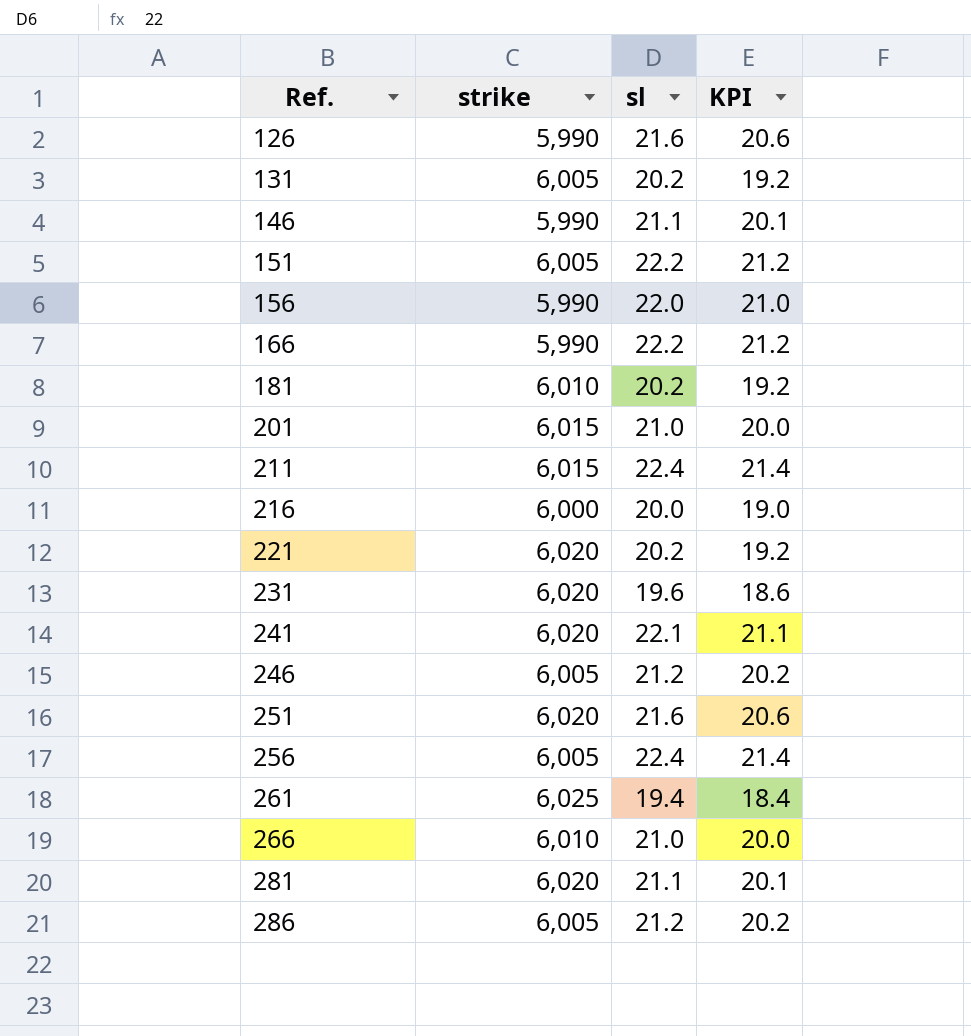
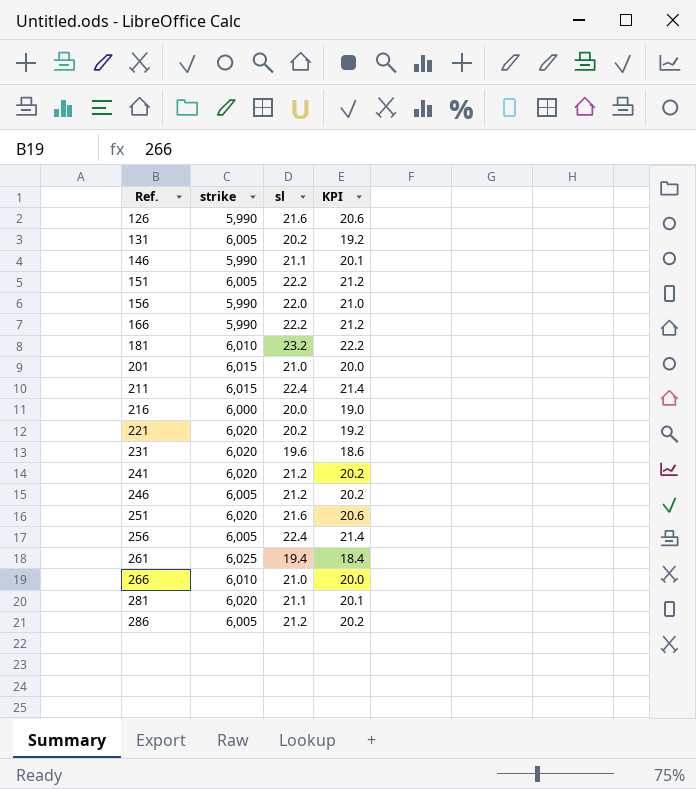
181 | sl: 20.2 -> 23.2
181 | KPI: 19.2 -> 22.2
241 | sl: 22.1 -> 21.2
241 | KPI: 21.1 -> 20.2

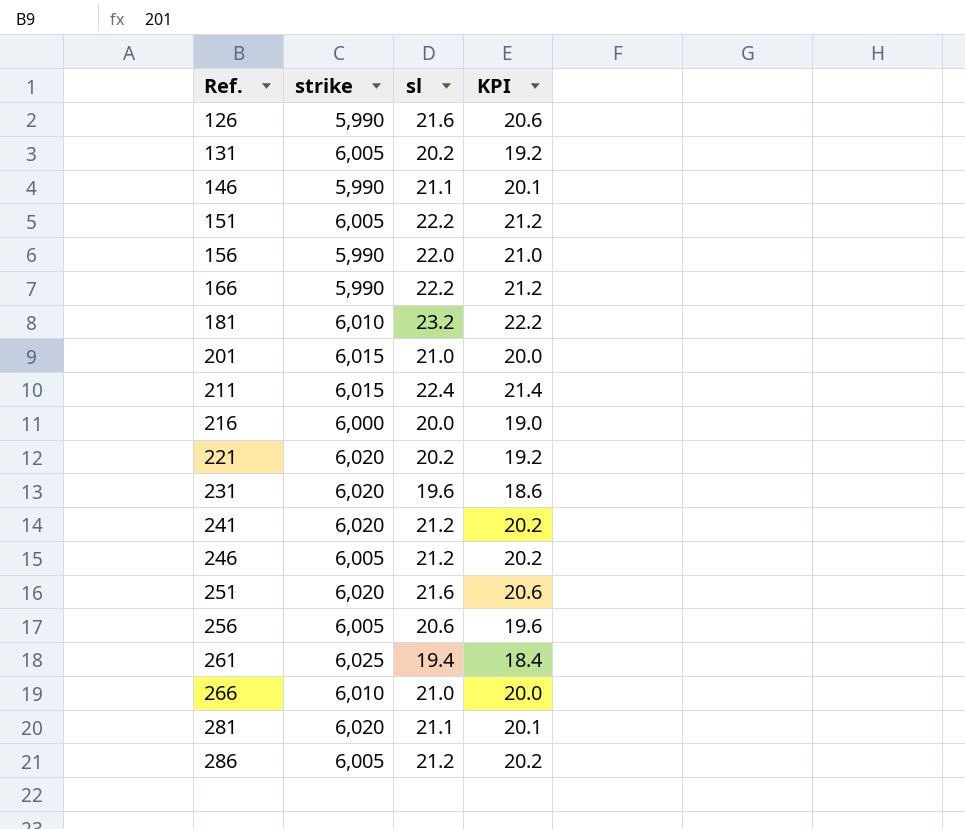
256 | sl: 22.4 -> 20.6
256 | KPI: 21.4 -> 19.6

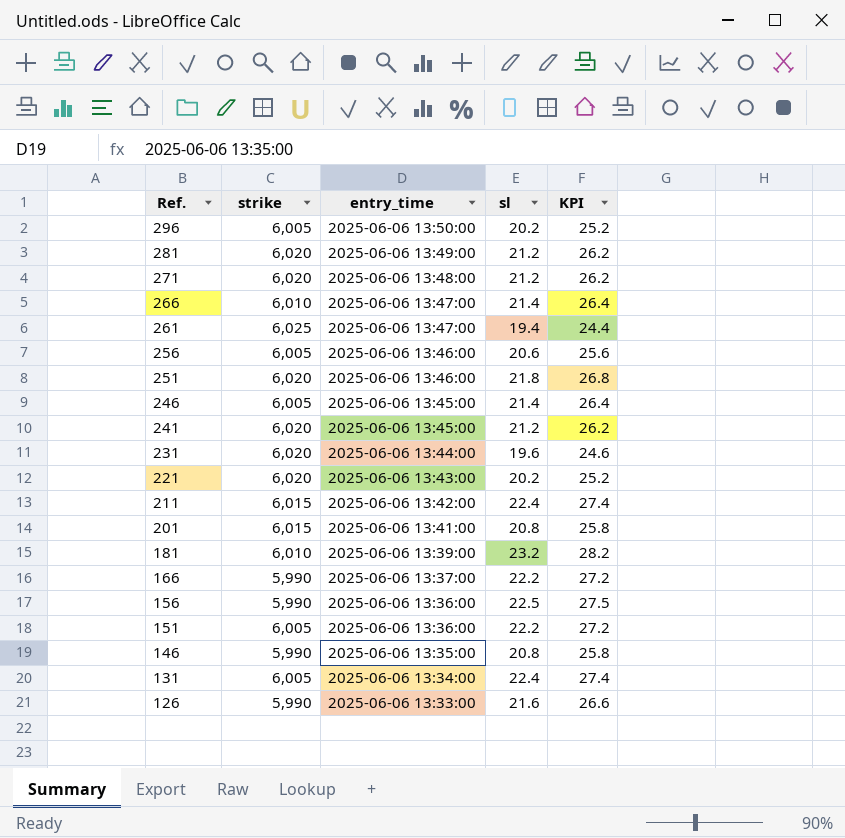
row order: Ref. ascending -> Ref. descending
column entry_time | position: none -> 3
column KPI | formula: [sl] - 1 -> [sl] + 5
row 216: 6,000 | 20.0 | 19.0 -> none
row 286: 6,005 | 21.2 | 20.2 -> none
row 296: none -> 6,005 | 2025-06-06 13:50:00 | 20.2 | 25.2
281 | sl: 21.1 -> 21.2
row 271: none -> 6,020 | 2025-06-06 13:48:00 | 21.2 | 26.2
266 | sl: 21.0 -> 21.4
251 | sl: 21.6 -> 21.8
246 | sl: 21.2 -> 21.4
201 | sl: 21.0 -> 20.8
156 | sl: 22.0 -> 22.5
146 | sl: 21.1 -> 20.8
131 | sl: 20.2 -> 22.4

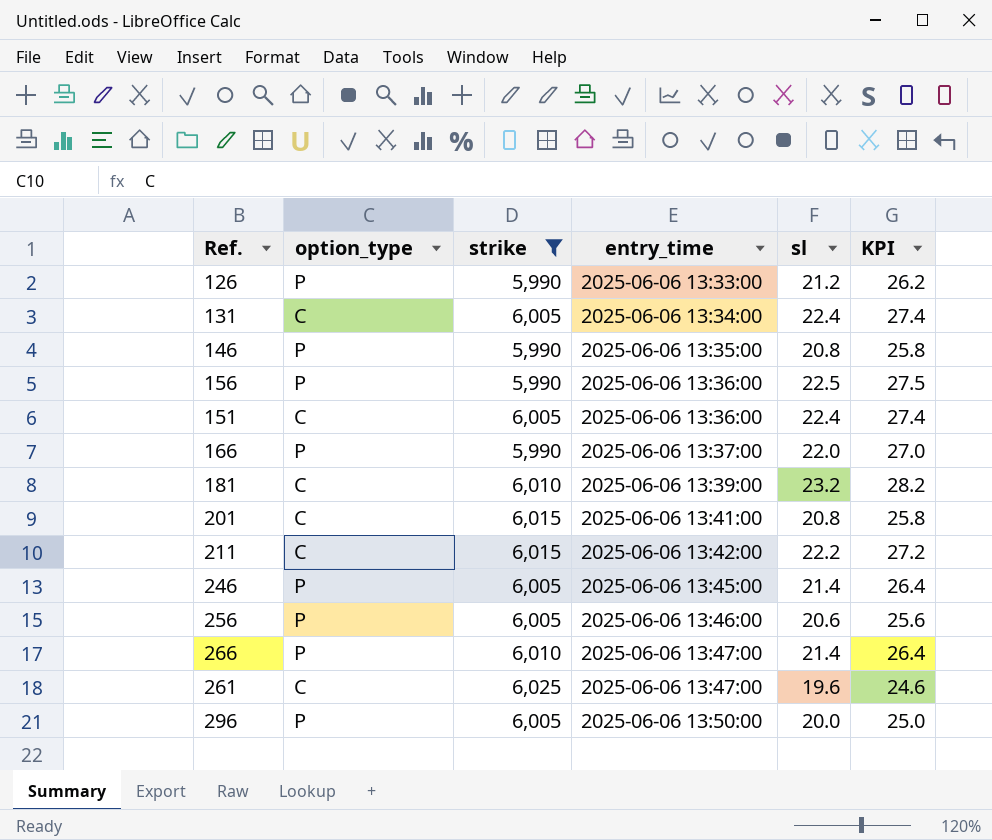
filter: none -> strike != 6,020
row order: Ref. descending -> entry_time ascending
column option_type | position: none -> 2
126 | sl: 21.6 -> 21.2
126 | KPI: 26.6 -> 26.2
151 | sl: 22.2 -> 22.4
151 | KPI: 27.2 -> 27.4
166 | sl: 22.2 -> 22.0
166 | KPI: 27.2 -> 27.0
211 | sl: 22.4 -> 22.2
211 | KPI: 27.4 -> 27.2
261 | sl: 19.4 -> 19.6
261 | KPI: 24.4 -> 24.6
296 | sl: 20.2 -> 20.0
296 | KPI: 25.2 -> 25.0

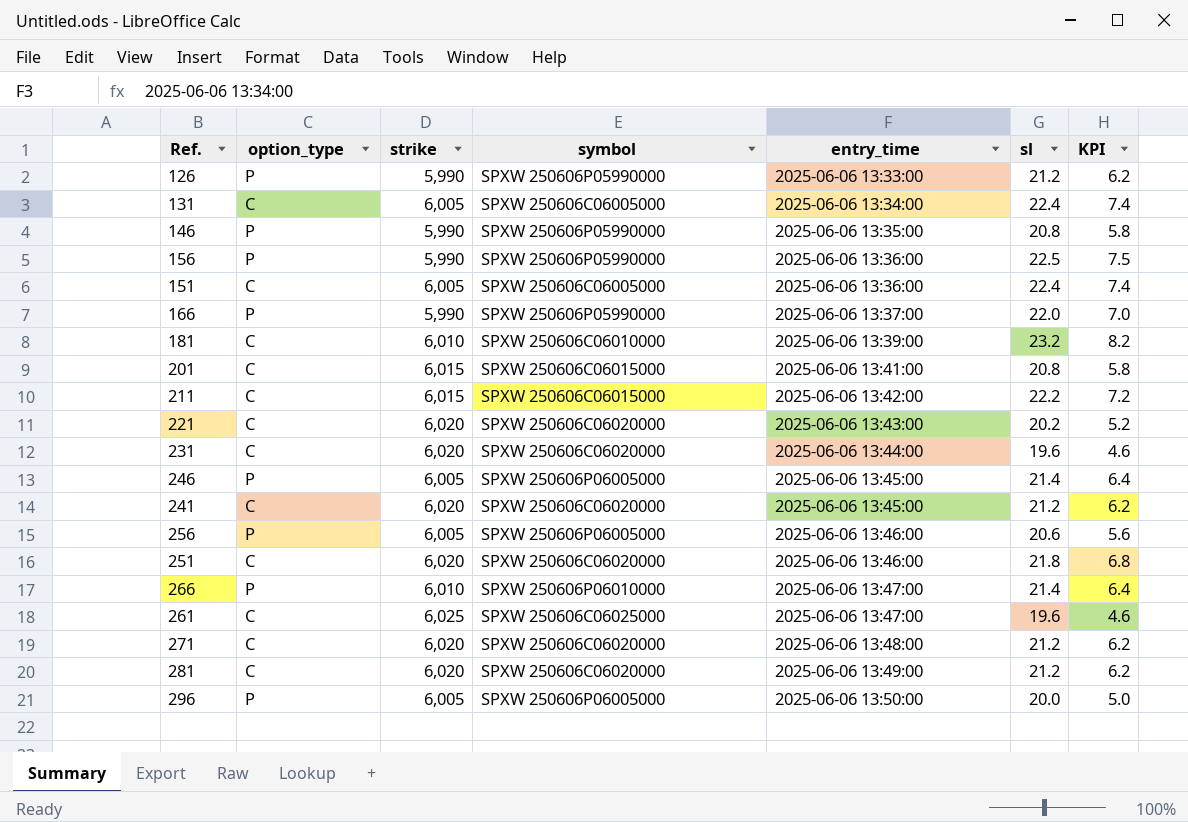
filter: strike != 6,020 -> none
column symbol | position: none -> 4
column KPI | formula: [sl] + 5 -> [sl] - 15

